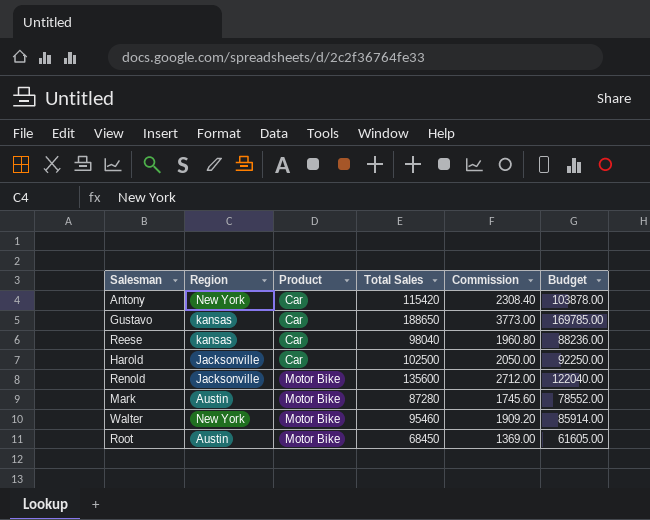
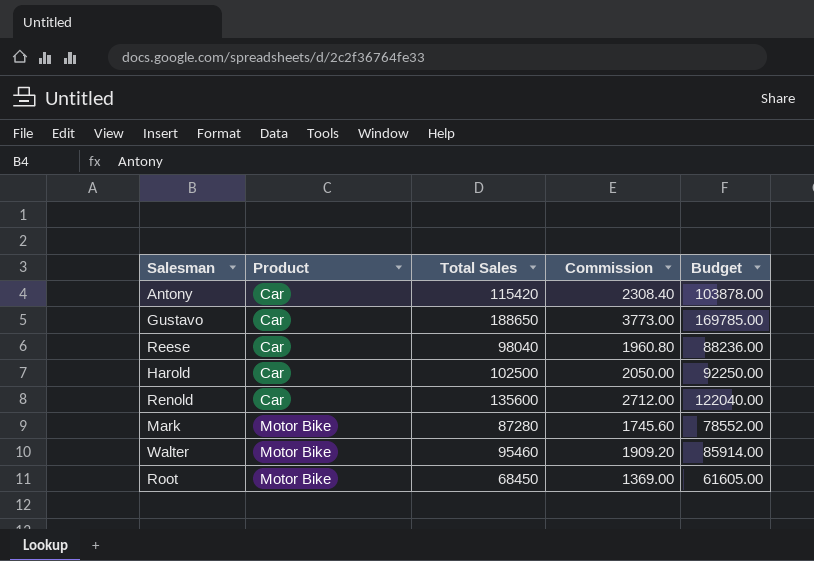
column Region | position: 2 -> none
Renold | Product: Motor Bike -> Car

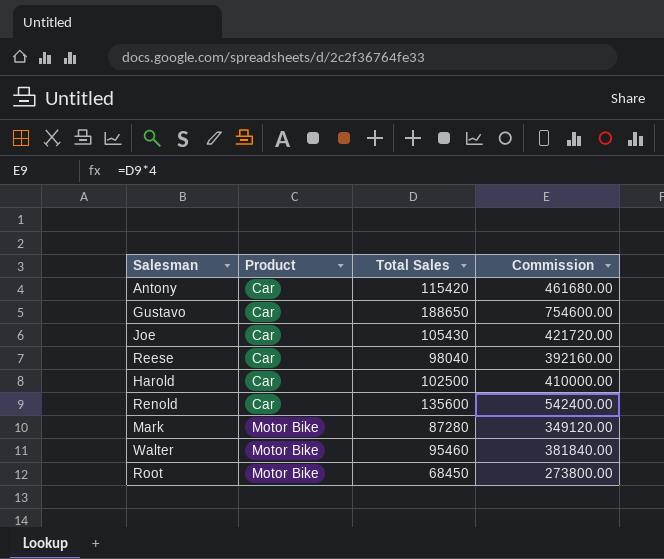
column Budget | formula: [Total Sales] * 0.9 -> none
column Commission | formula: [Total Sales] * 0.02 -> [Total Sales] * 4
row Joe: none -> Car | 105430 | 421720.00

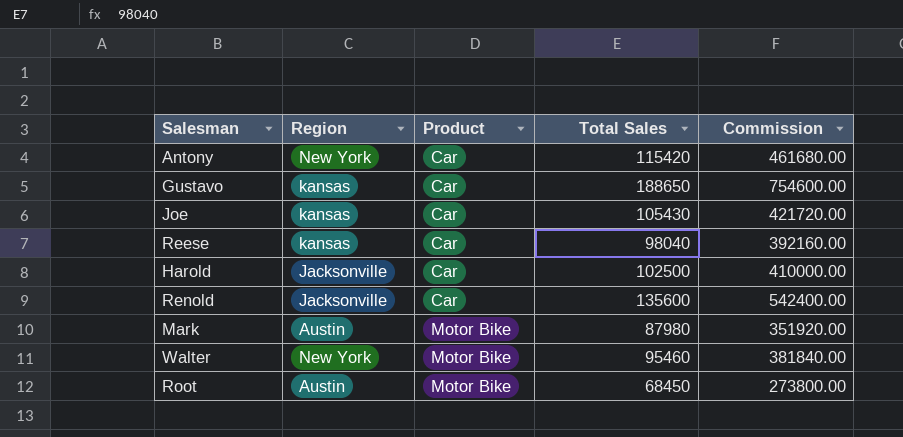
column Region | position: none -> 2
Mark | Total Sales: 87280 -> 87980
Mark | Commission: 349120.00 -> 351920.00

